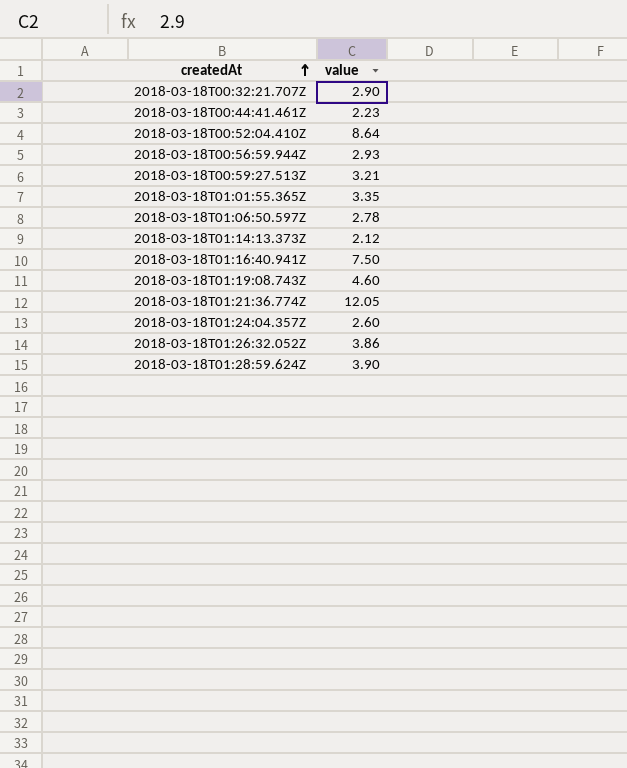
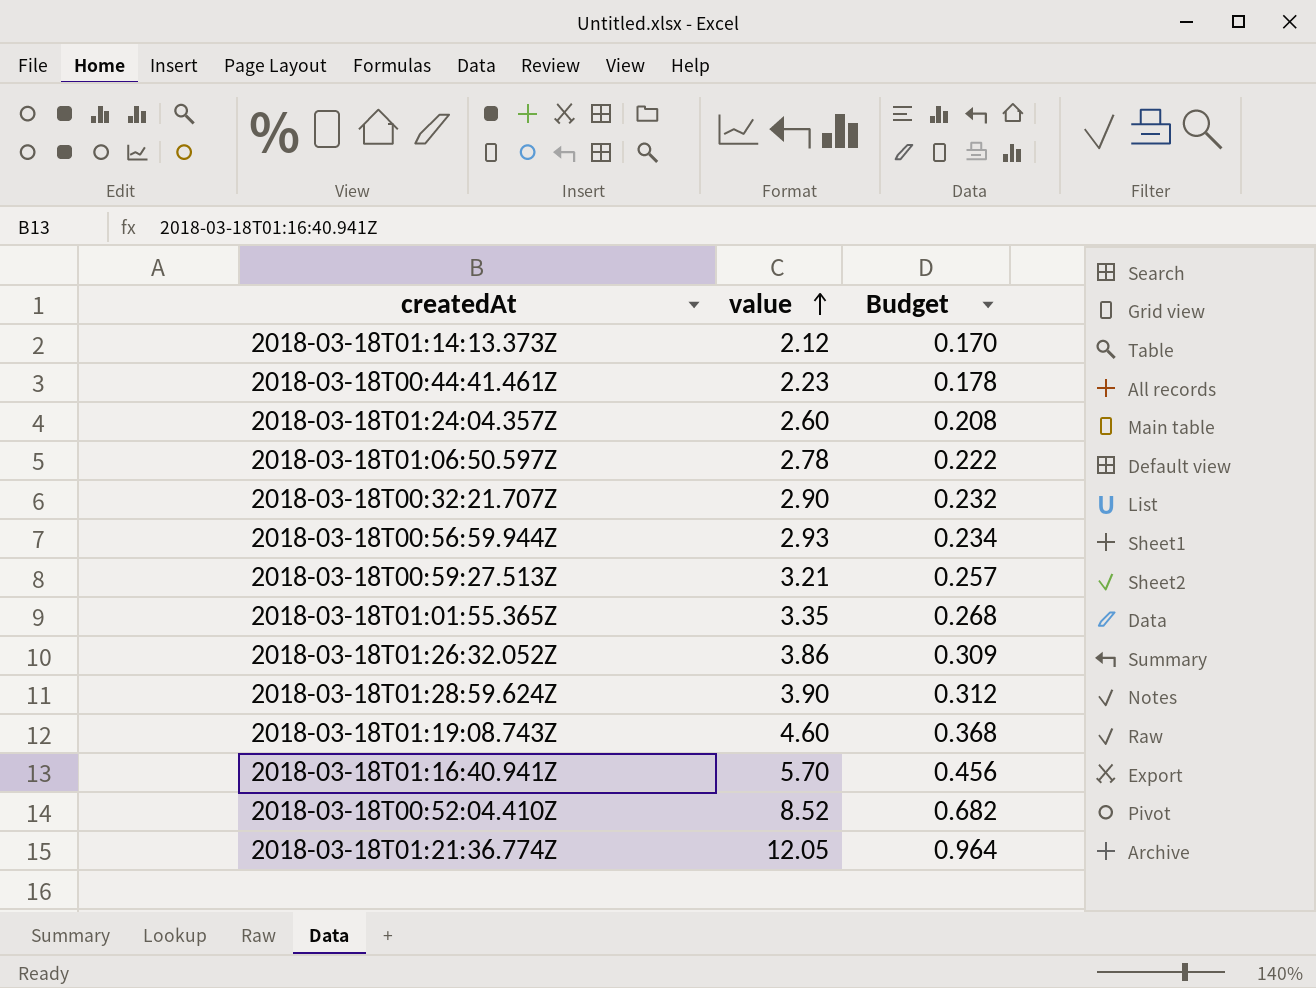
row order: createdAt ascending -> value ascending
column Budget | formula: none -> [value] * 0.08
2018-03-18T01:16:40.941Z | value: 7.50 -> 5.70
2018-03-18T00:52:04.410Z | value: 8.64 -> 8.52

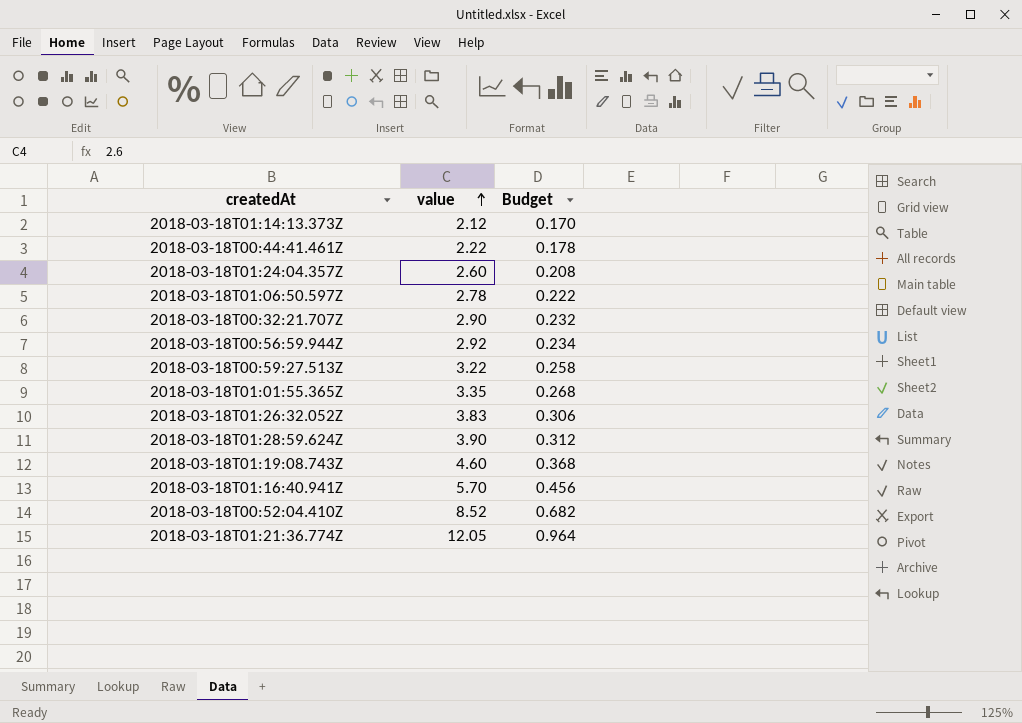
2018-03-18T00:44:41.461Z | value: 2.23 -> 2.22
2018-03-18T00:56:59.944Z | value: 2.93 -> 2.92
2018-03-18T00:59:27.513Z | value: 3.21 -> 3.22
2018-03-18T00:59:27.513Z | Budget: 0.257 -> 0.258
2018-03-18T01:26:32.052Z | value: 3.86 -> 3.83
2018-03-18T01:26:32.052Z | Budget: 0.309 -> 0.306

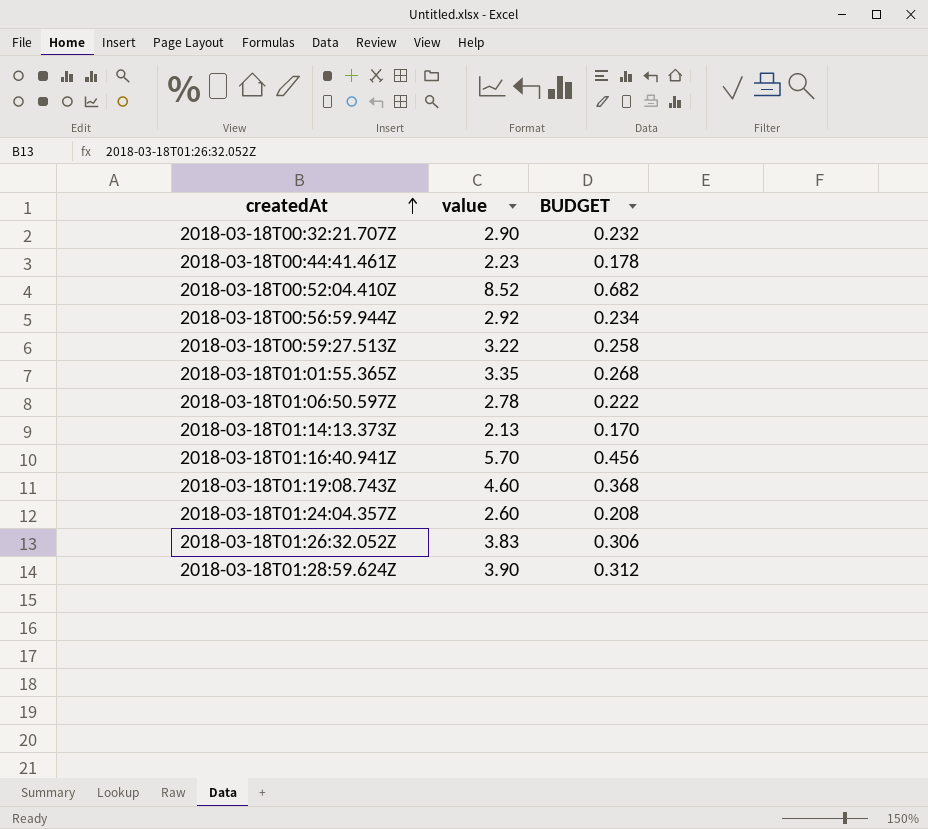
row order: value ascending -> createdAt ascending
column name: Budget -> BUDGET
row 2018-03-18T01:21:36.774Z: 12.05 | 0.964 -> none
2018-03-18T00:44:41.461Z | value: 2.22 -> 2.23
2018-03-18T01:14:13.373Z | value: 2.12 -> 2.13

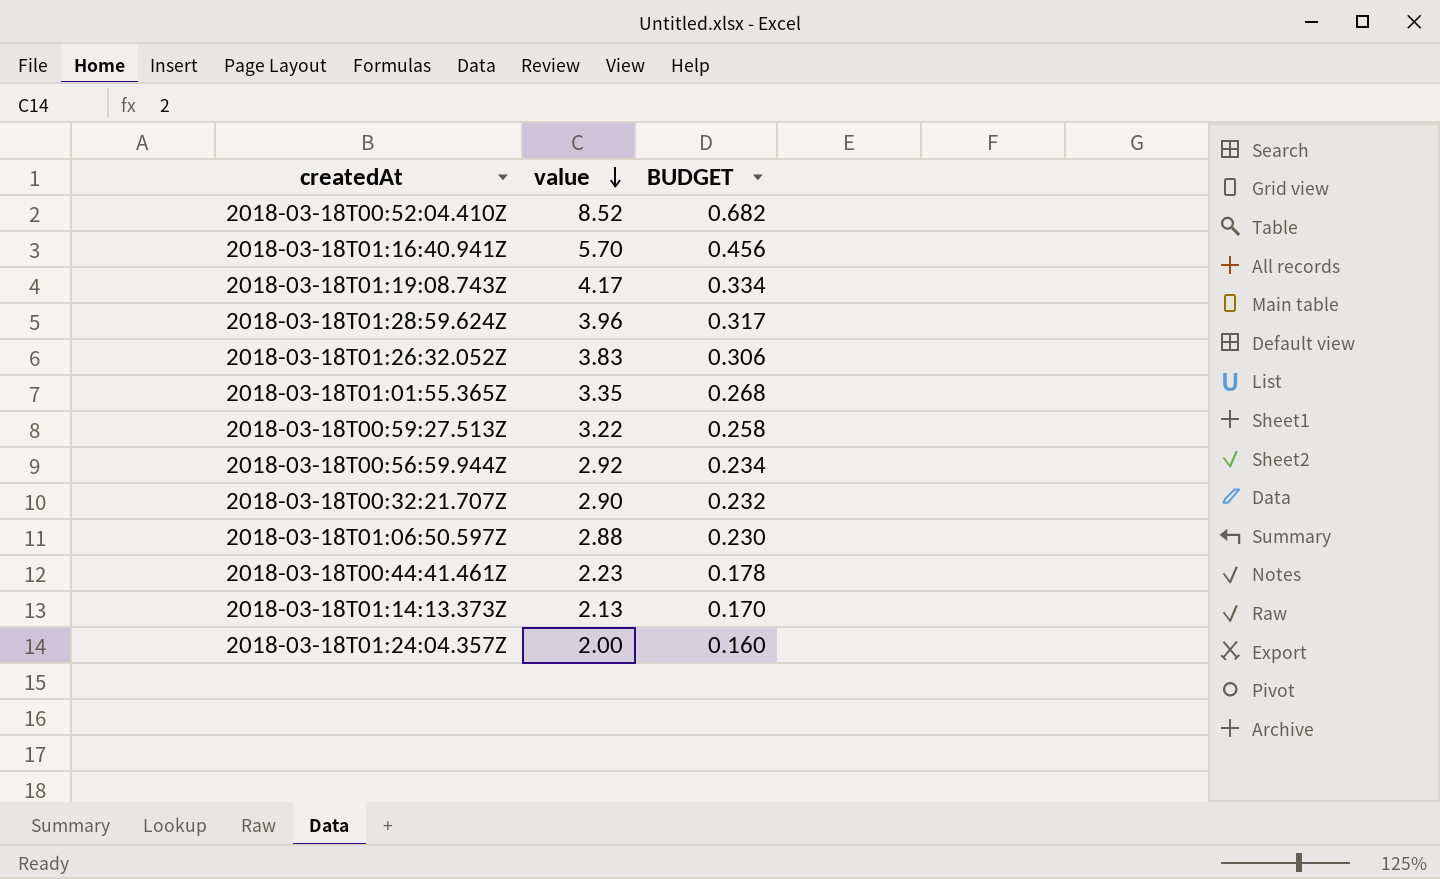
row order: createdAt ascending -> value descending
2018-03-18T01:19:08.743Z | value: 4.60 -> 4.17
2018-03-18T01:19:08.743Z | BUDGET: 0.368 -> 0.334
2018-03-18T01:28:59.624Z | value: 3.90 -> 3.96
2018-03-18T01:28:59.624Z | BUDGET: 0.312 -> 0.317
2018-03-18T01:06:50.597Z | value: 2.78 -> 2.88
2018-03-18T01:06:50.597Z | BUDGET: 0.222 -> 0.230
2018-03-18T01:24:04.357Z | value: 2.60 -> 2.00
2018-03-18T01:24:04.357Z | BUDGET: 0.208 -> 0.160

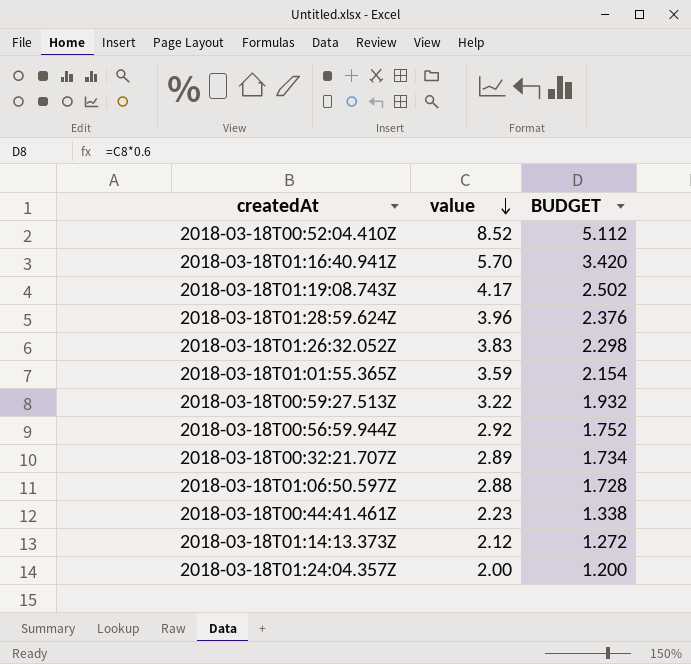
column BUDGET | formula: [value] * 0.08 -> [value] * 0.6
2018-03-18T01:01:55.365Z | value: 3.35 -> 3.59
2018-03-18T00:32:21.707Z | value: 2.90 -> 2.89
2018-03-18T01:14:13.373Z | value: 2.13 -> 2.12

